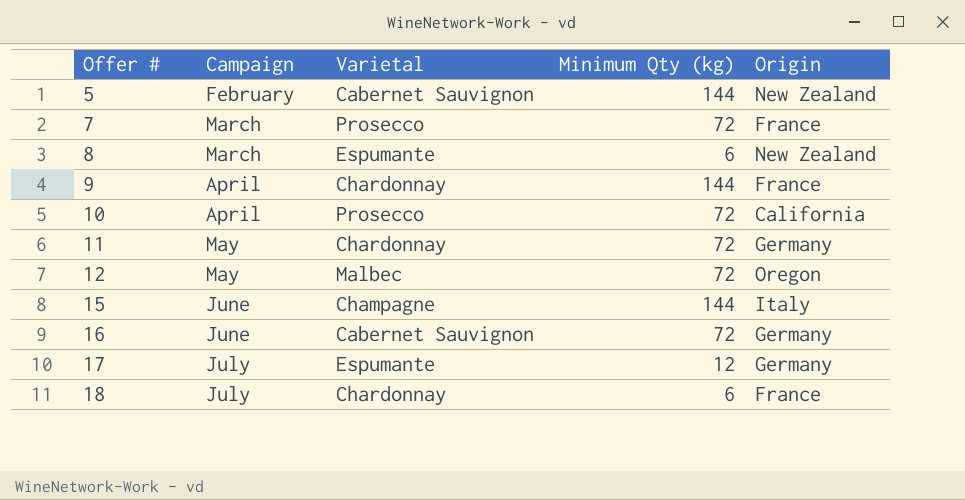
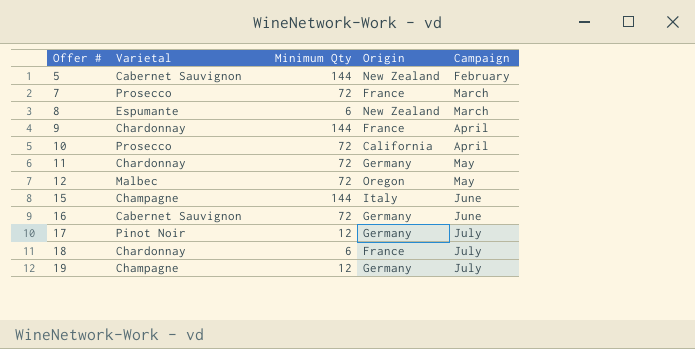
column name: Minimum Qty (kg) -> Minimum Qty
column Campaign | position: 2 -> 5
17 | Varietal: Espumante -> Pinot Noir
row 19: none -> Champagne | 12 | Germany | July

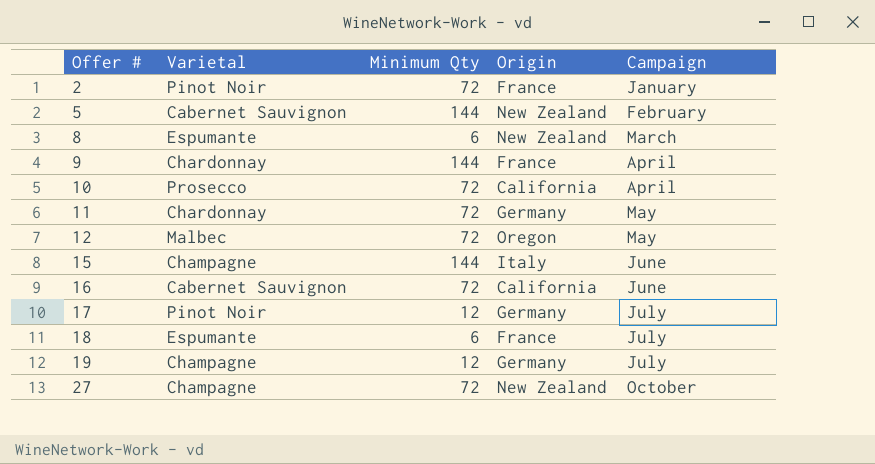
row 7: Prosecco | 72 | France | March -> none
row 2: none -> Pinot Noir | 72 | France | January
16 | Origin: Germany -> California
18 | Varietal: Chardonnay -> Espumante
row 27: none -> Champagne | 72 | New Zealand | October

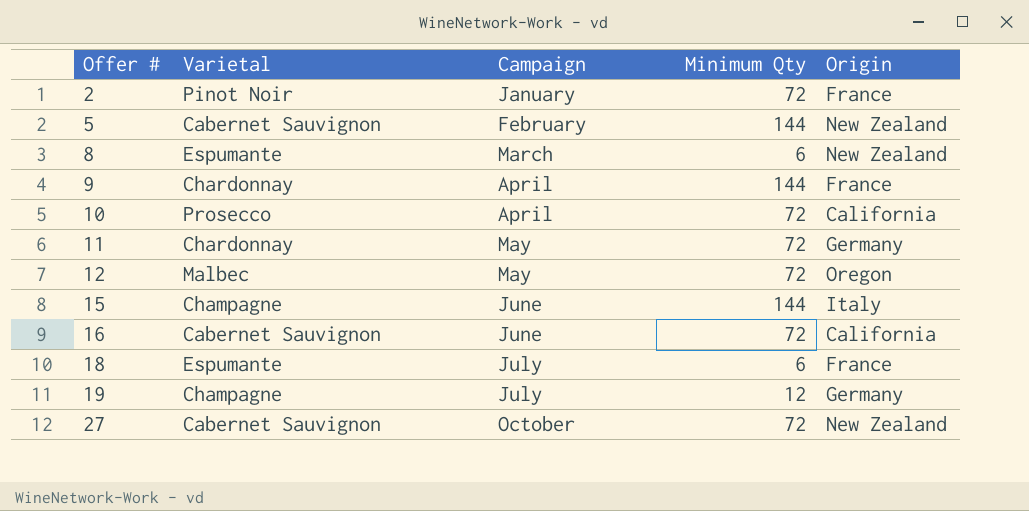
column Campaign | position: 5 -> 3
row 17: Pinot Noir | 12 | Germany | July -> none
27 | Varietal: Champagne -> Cabernet Sauvignon

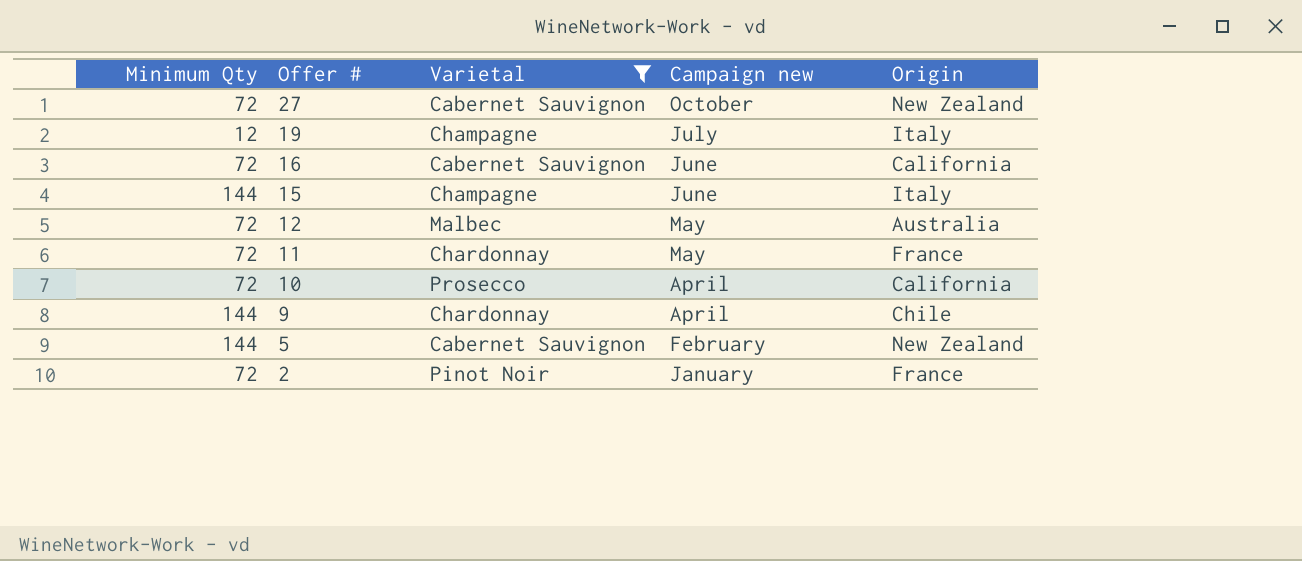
filter: none -> Varietal != Espumante
row order: Offer # ascending -> Offer # descending
column Minimum Qty | position: 4 -> 1
column name: Campaign -> Campaign new
19 | Origin: Germany -> Italy
12 | Origin: Oregon -> Australia
11 | Origin: Germany -> France
9 | Origin: France -> Chile

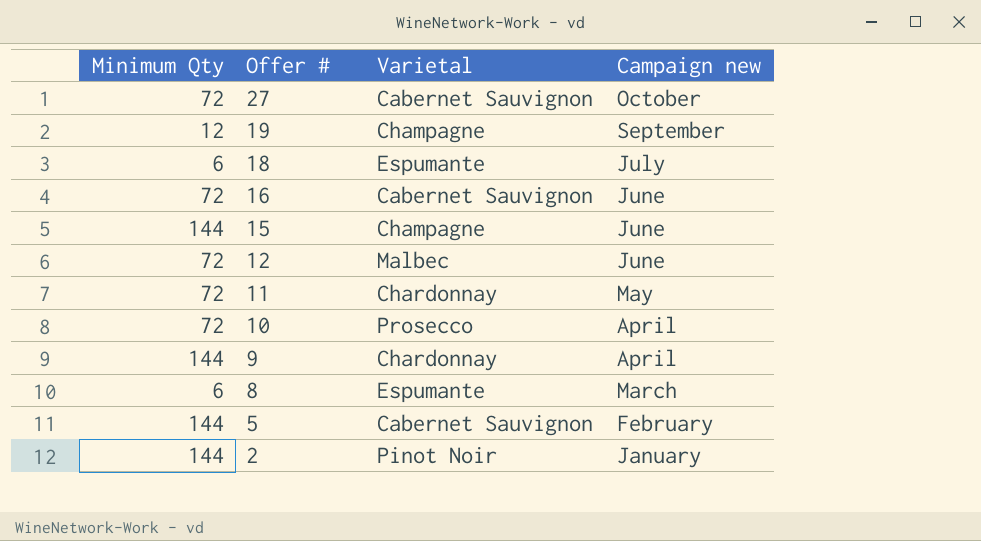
filter: Varietal != Espumante -> none
column Origin | position: 5 -> none
19 | Campaign new: July -> September
12 | Campaign new: May -> June
2 | Minimum Qty: 72 -> 144

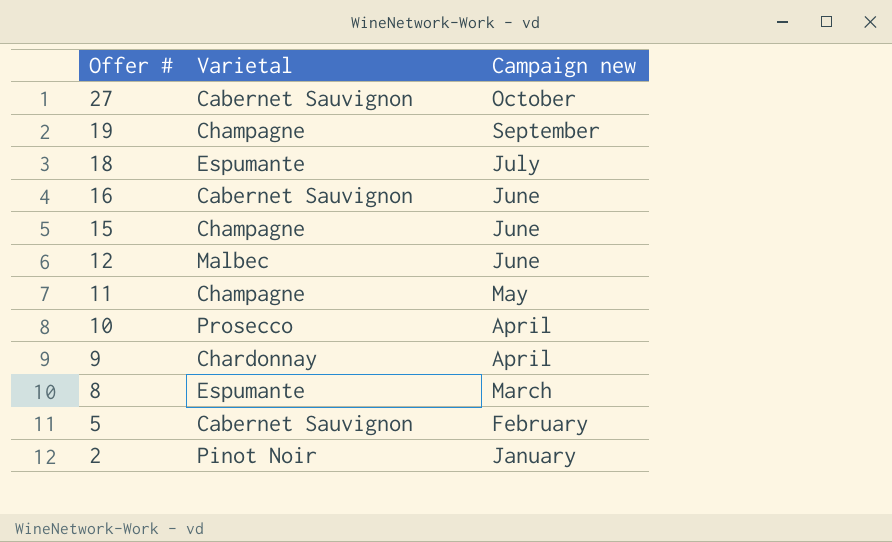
column Minimum Qty | position: 1 -> none
11 | Varietal: Chardonnay -> Champagne

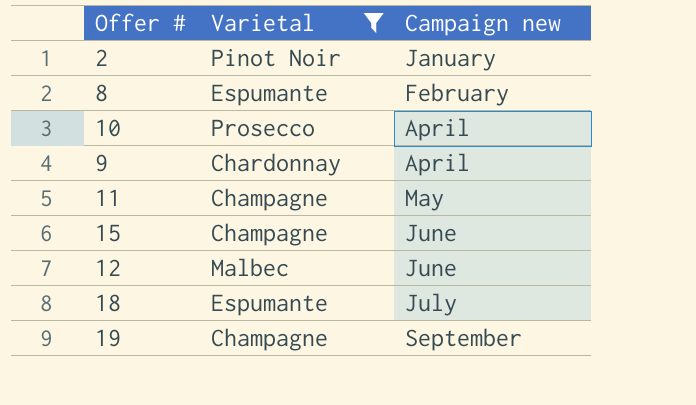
filter: none -> Varietal != Cabernet Sauvignon
row order: Offer # descending -> Campaign new ascending
8 | Campaign new: March -> February

